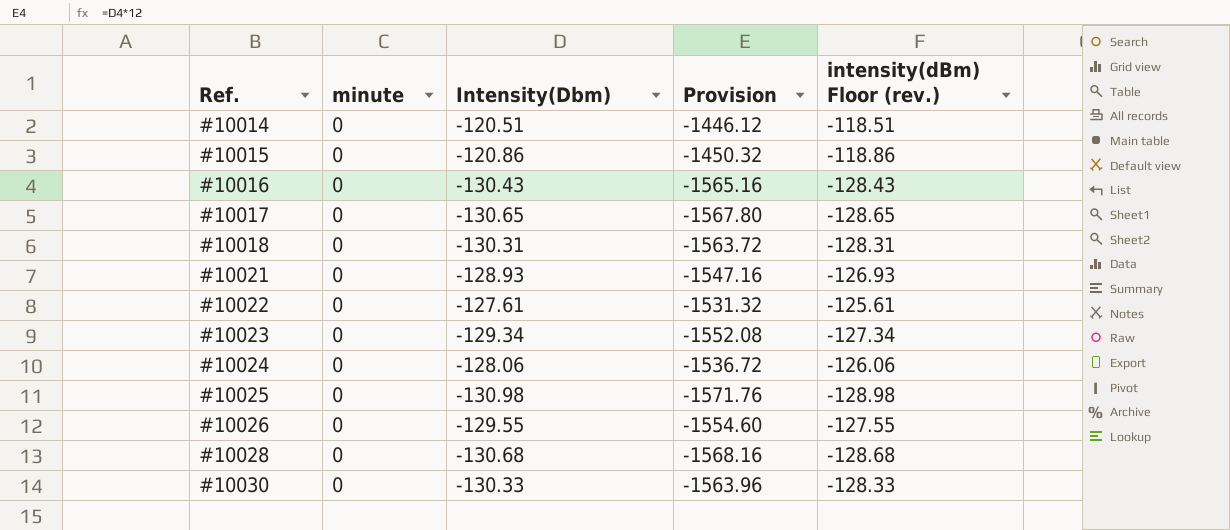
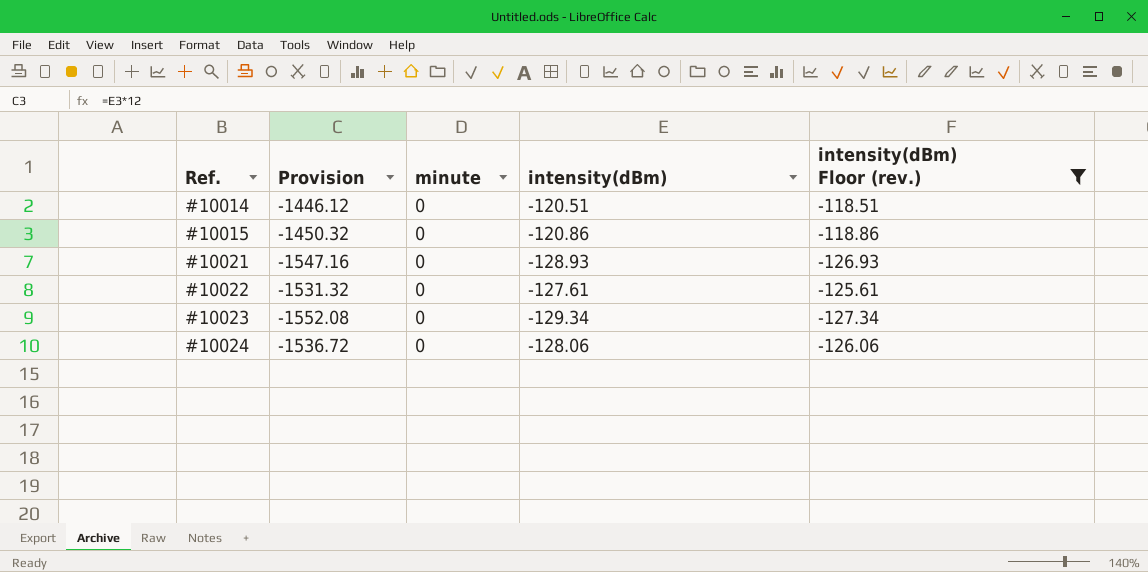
filter: none -> intensity(dBm) Floor (rev.) >= -127.34
column Provision | position: 4 -> 2
column name: Intensity(Dbm) -> intensity(dBm)

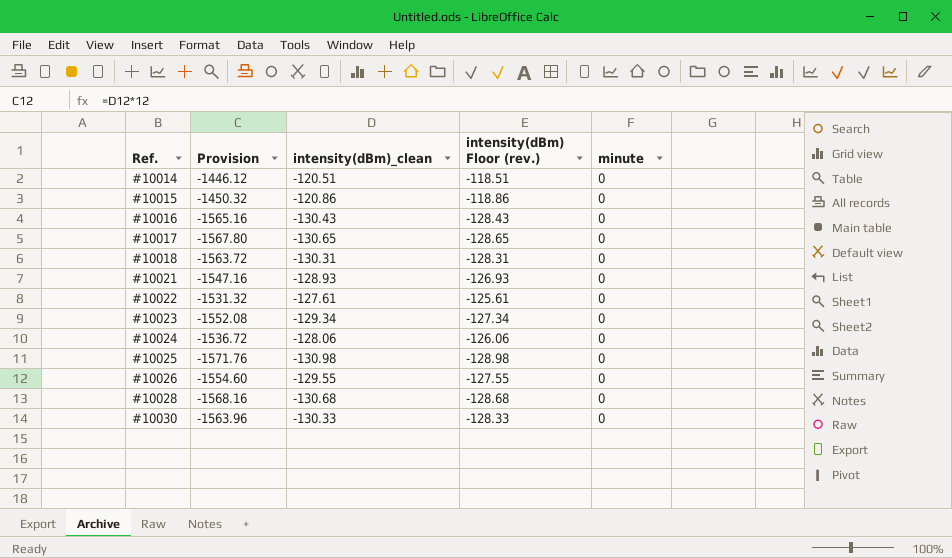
filter: intensity(dBm) Floor (rev.) >= -127.34 -> none
column name: intensity(dBm) -> intensity(dBm)_clean
column minute | position: 3 -> 5

